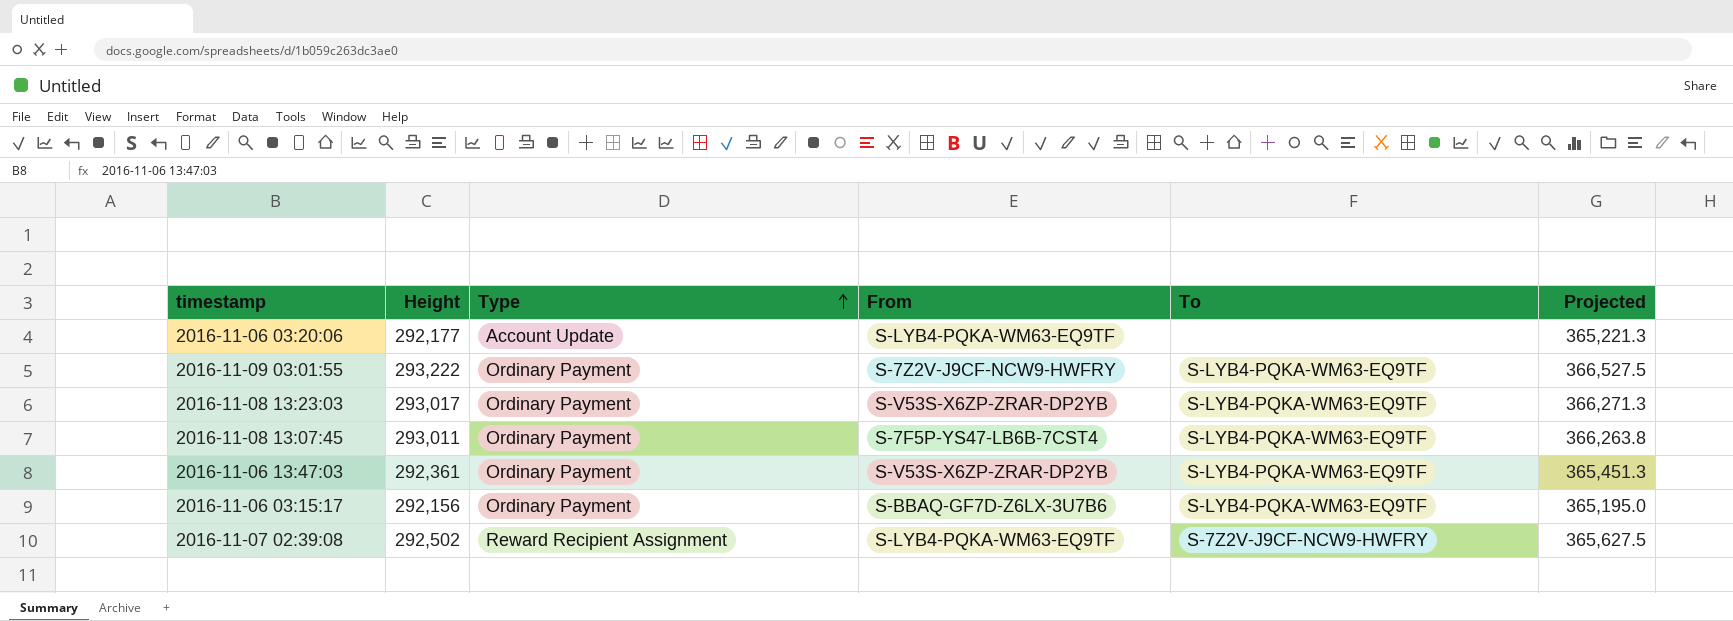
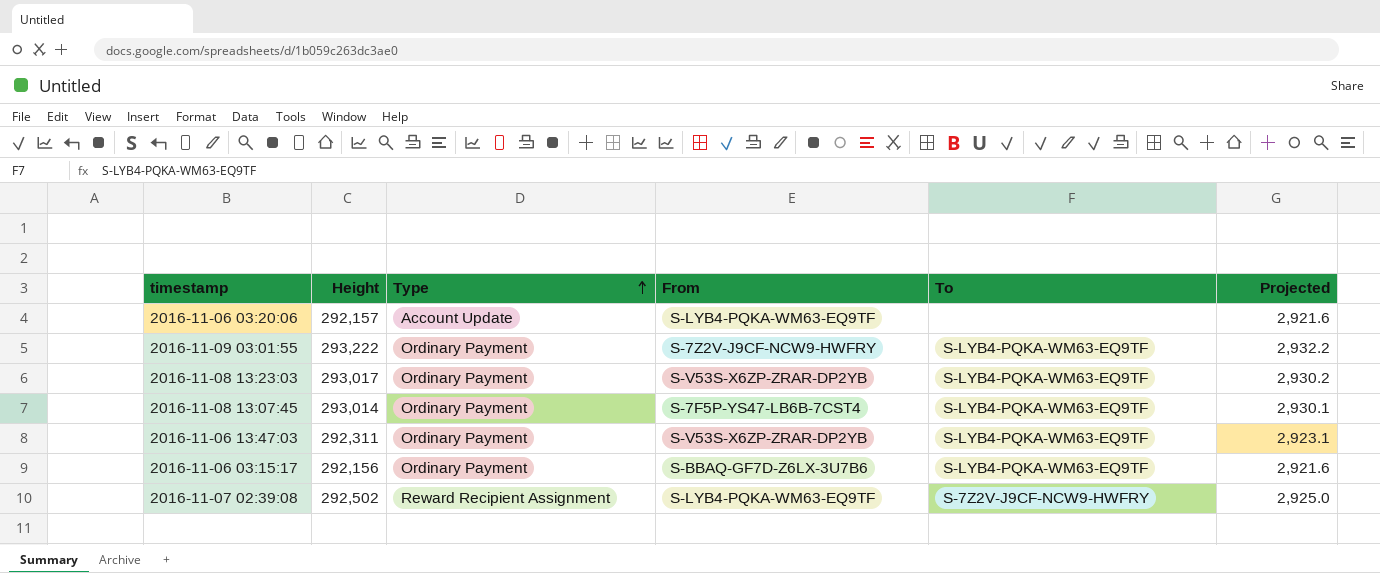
column Projected | formula: [Height] * 1.25 -> [Height] * 0.01
2016-11-06 03:20:06 | Height: 292,177 -> 292,157
2016-11-08 13:07:45 | Height: 293,011 -> 293,014
2016-11-06 13:47:03 | Height: 292,361 -> 292,311

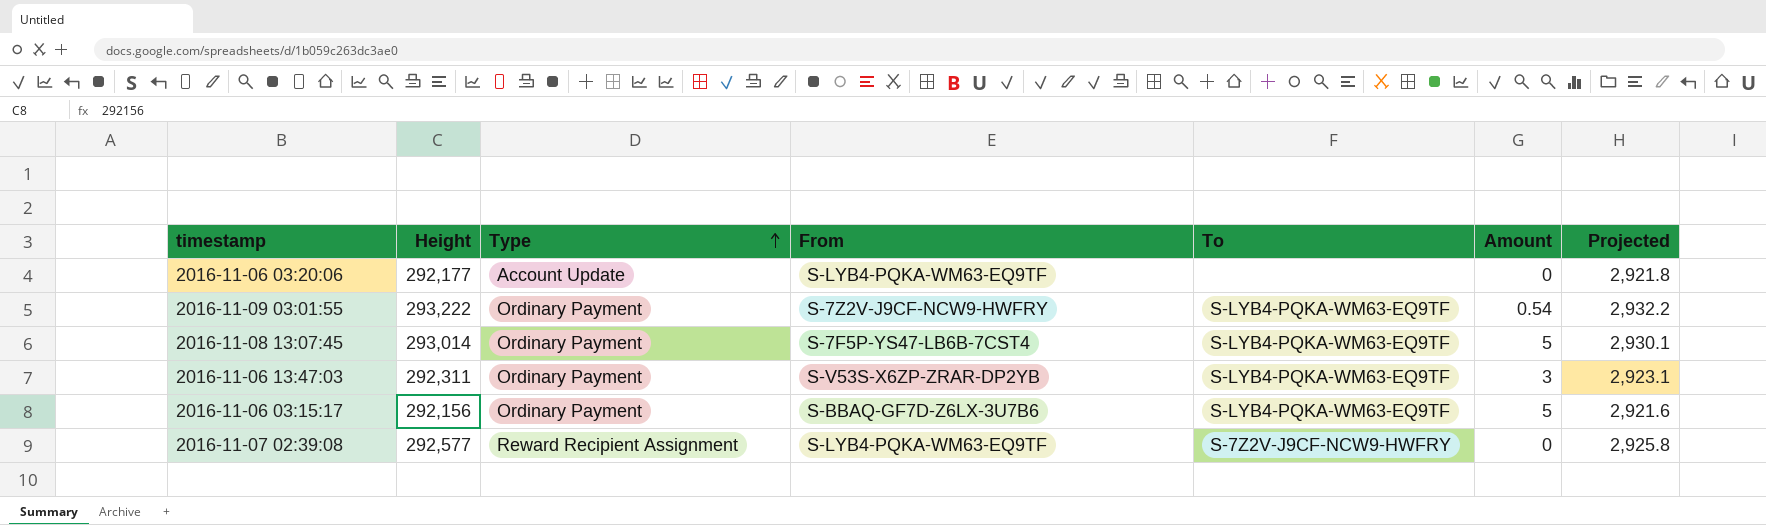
column Amount | position: none -> 6
row 2016-11-08 13:23:03: 293,017 | Ordinary Payment | S-V53S-X6ZP-ZRAR-DP2YB | S-LYB4-PQKA-WM63-EQ9TF | 2,930.2 -> none
2016-11-06 03:20:06 | Height: 292,157 -> 292,177
2016-11-06 03:20:06 | Projected: 2,921.6 -> 2,921.8
2016-11-07 02:39:08 | Height: 292,502 -> 292,577
2016-11-07 02:39:08 | Projected: 2,925.0 -> 2,925.8

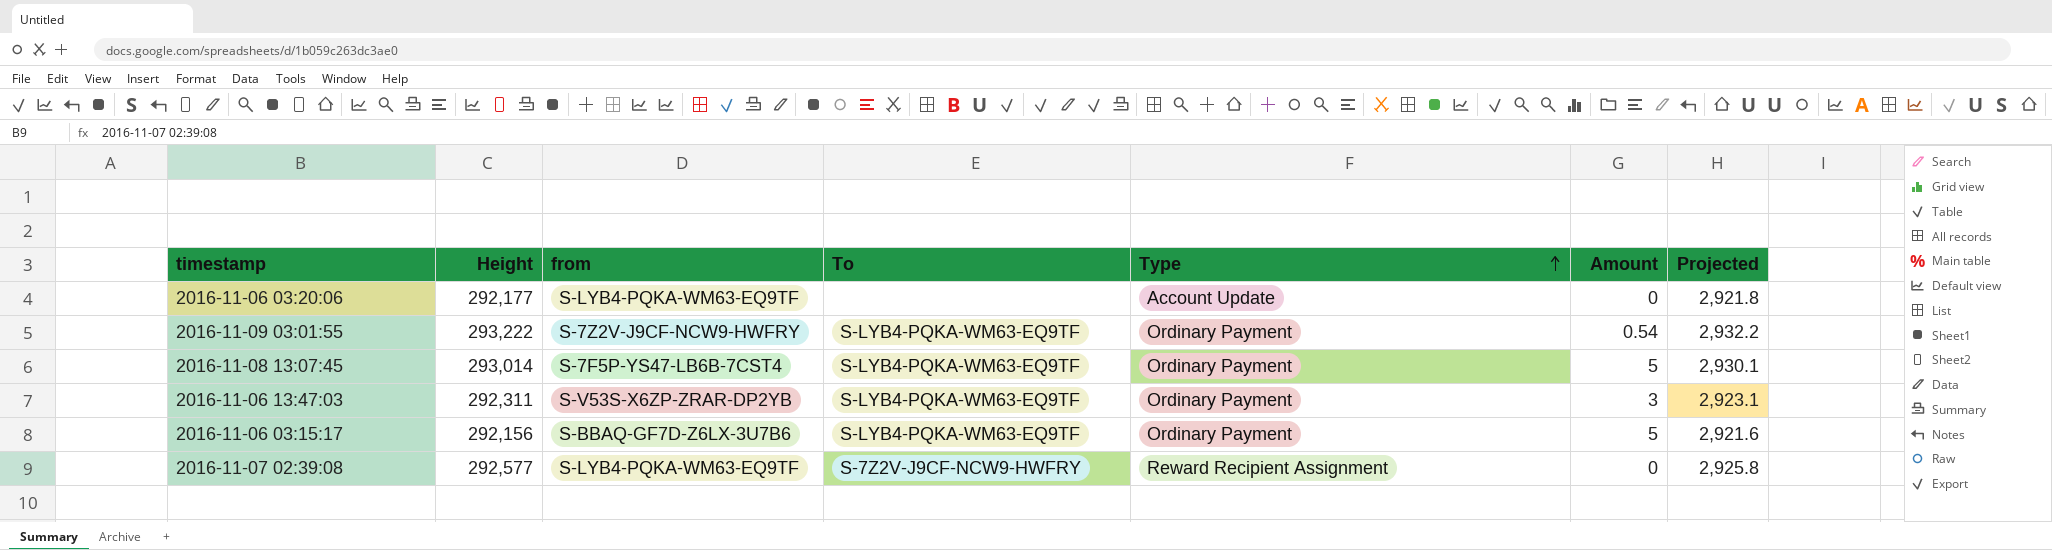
column name: From -> from
column Type | position: 3 -> 5

